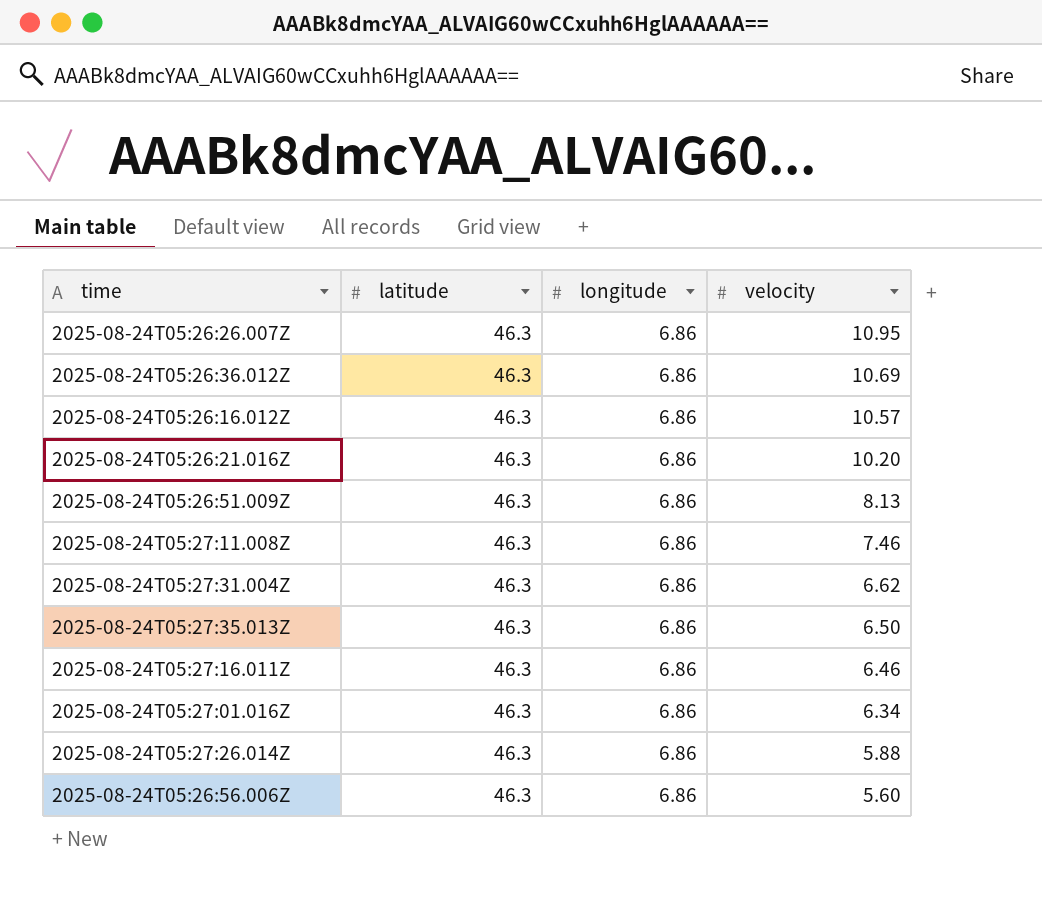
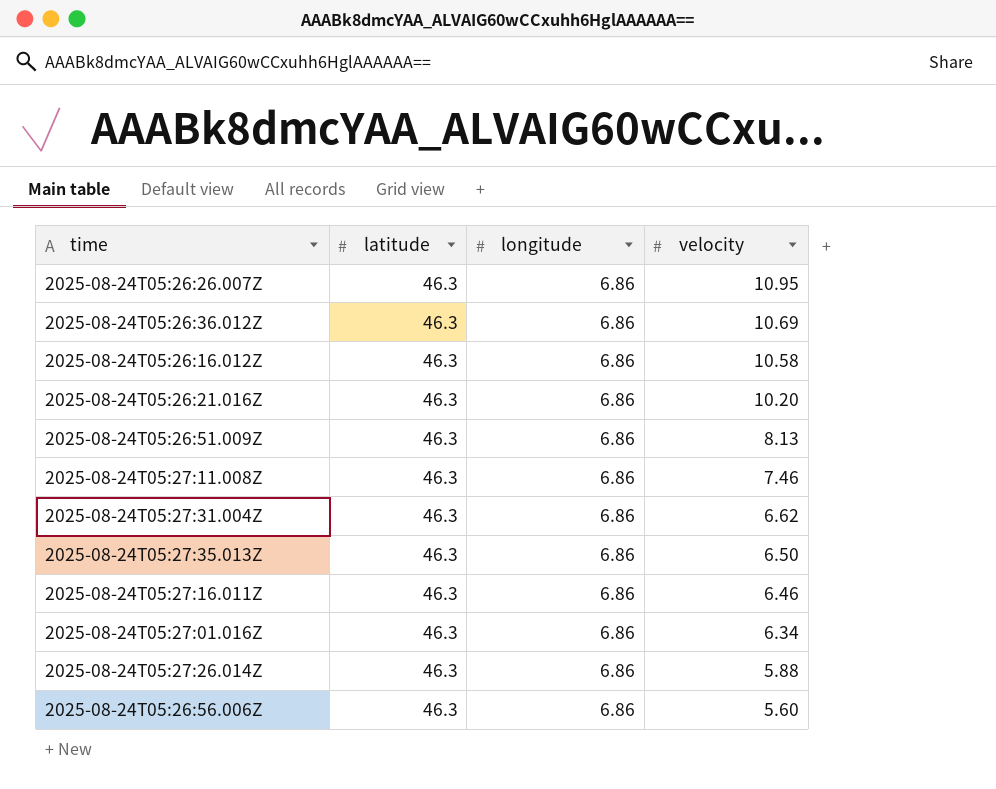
2025-08-24T05:26:16.012Z | velocity: 10.57 -> 10.58

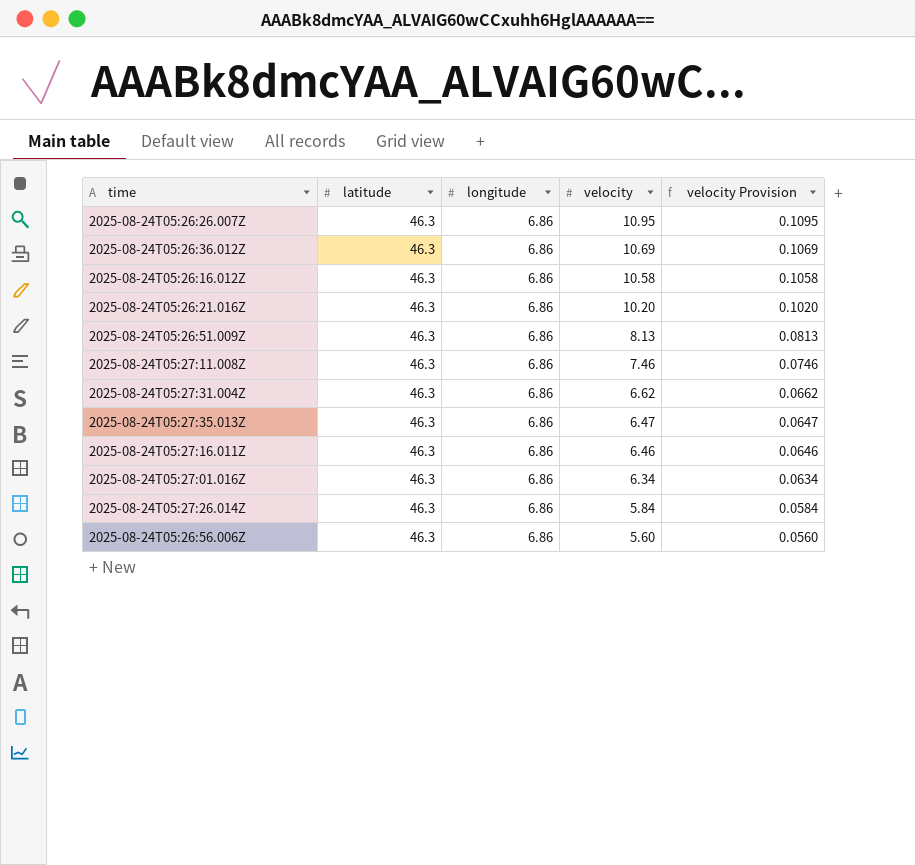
column velocity Provision | formula: none -> [velocity] * 0.01
2025-08-24T05:27:35.013Z | velocity: 6.50 -> 6.47
2025-08-24T05:27:26.014Z | velocity: 5.88 -> 5.84

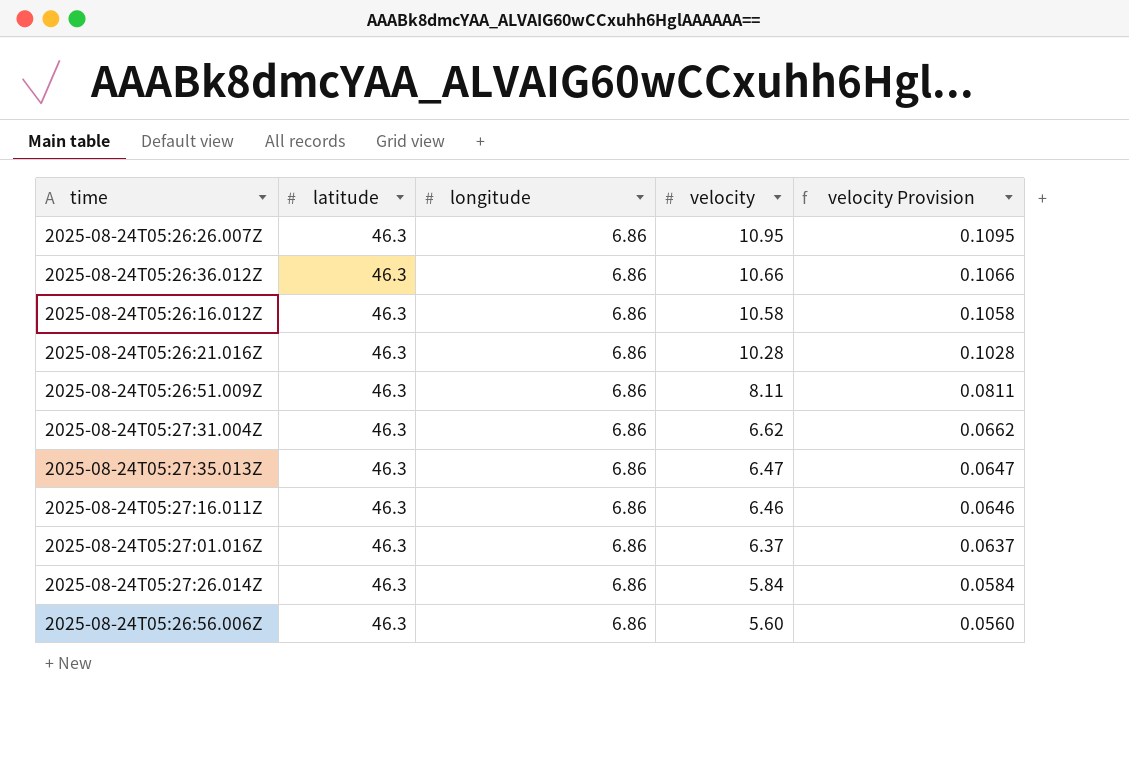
row 2025-08-24T05:27:11.008Z: 46.3 | 6.86 | 7.46 | 0.0746 -> none
2025-08-24T05:26:36.012Z | velocity: 10.69 -> 10.66
2025-08-24T05:26:36.012Z | velocity Provision: 0.1069 -> 0.1066
2025-08-24T05:26:21.016Z | velocity: 10.20 -> 10.28
2025-08-24T05:26:21.016Z | velocity Provision: 0.1020 -> 0.1028
2025-08-24T05:26:51.009Z | velocity: 8.13 -> 8.11
2025-08-24T05:26:51.009Z | velocity Provision: 0.0813 -> 0.0811
2025-08-24T05:27:01.016Z | velocity: 6.34 -> 6.37
2025-08-24T05:27:01.016Z | velocity Provision: 0.0634 -> 0.0637

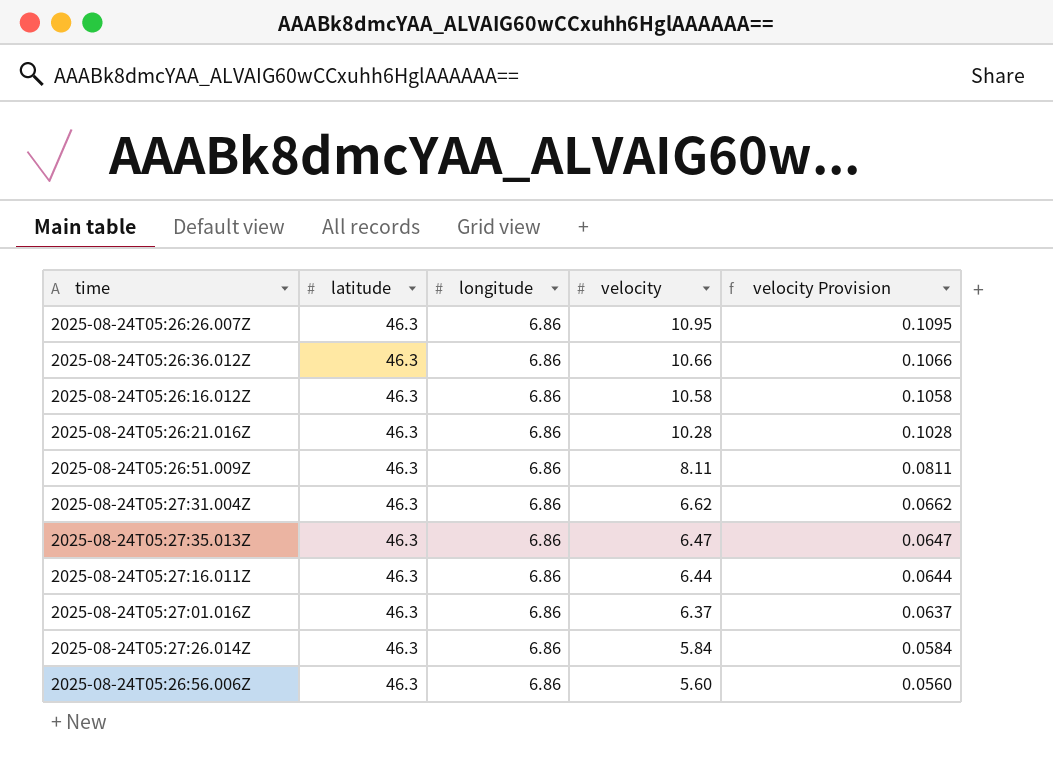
2025-08-24T05:27:16.011Z | velocity: 6.46 -> 6.44
2025-08-24T05:27:16.011Z | velocity Provision: 0.0646 -> 0.0644

